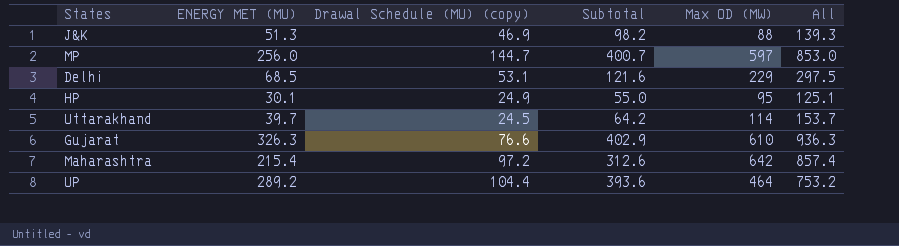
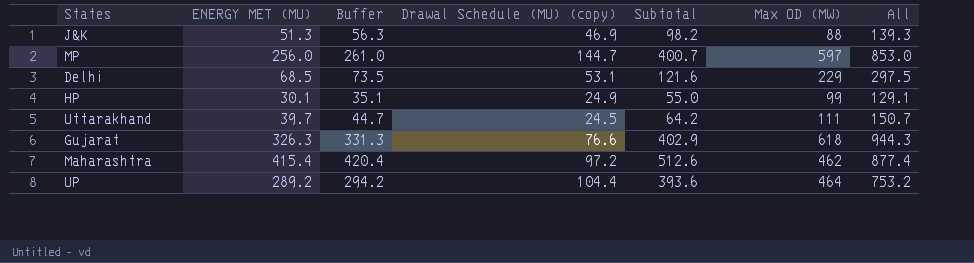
column Buffer | formula: none -> [ENERGY MET (MU)] + 5
HP | Max OD (MW): 95 -> 99
HP | All: 125.1 -> 129.1
Uttarakhand | Max OD (MW): 114 -> 111
Uttarakhand | All: 153.7 -> 150.7
Gujarat | Max OD (MW): 610 -> 618
Gujarat | All: 936.3 -> 944.3
Maharashtra | ENERGY MET (MU): 215.4 -> 415.4
Maharashtra | Subtotal: 312.6 -> 512.6
Maharashtra | Max OD (MW): 642 -> 462
Maharashtra | All: 857.4 -> 877.4

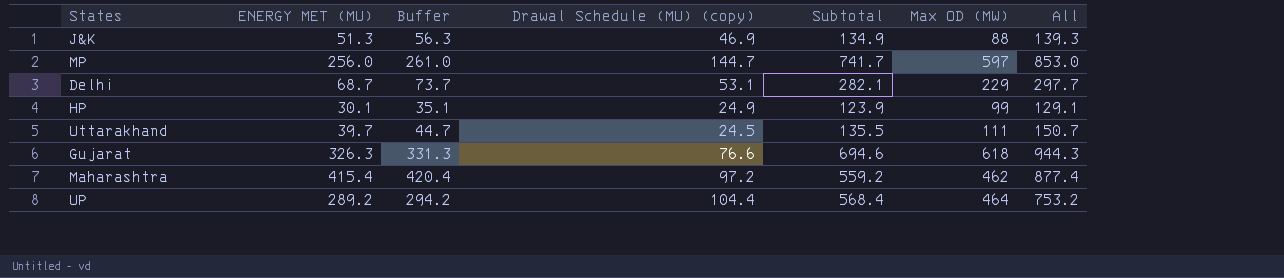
column Subtotal | formula: [ENERGY MET (MU)] + [Drawal Schedule (MU) (copy)] -> [Drawal Schedule (MU) (copy)] + [Max OD (MW)]
Delhi | ENERGY MET (MU): 68.5 -> 68.7
Delhi | Buffer: 73.5 -> 73.7
Delhi | All: 297.5 -> 297.7

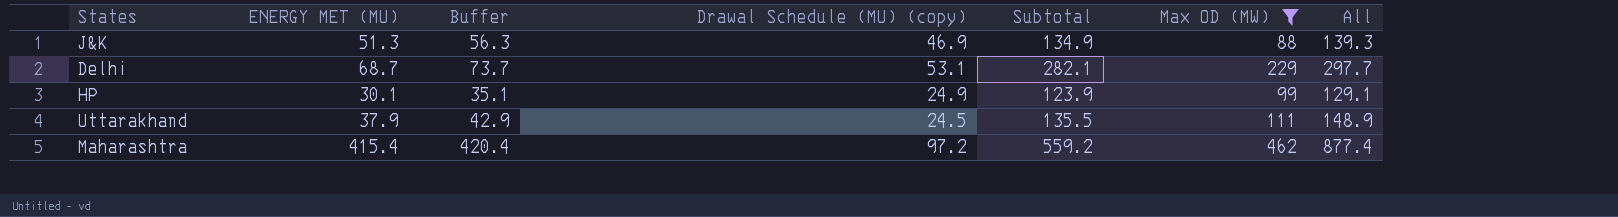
filter: none -> Max OD (MW) <= 462
Uttarakhand | ENERGY MET (MU): 39.7 -> 37.9
Uttarakhand | Buffer: 44.7 -> 42.9
Uttarakhand | All: 150.7 -> 148.9

